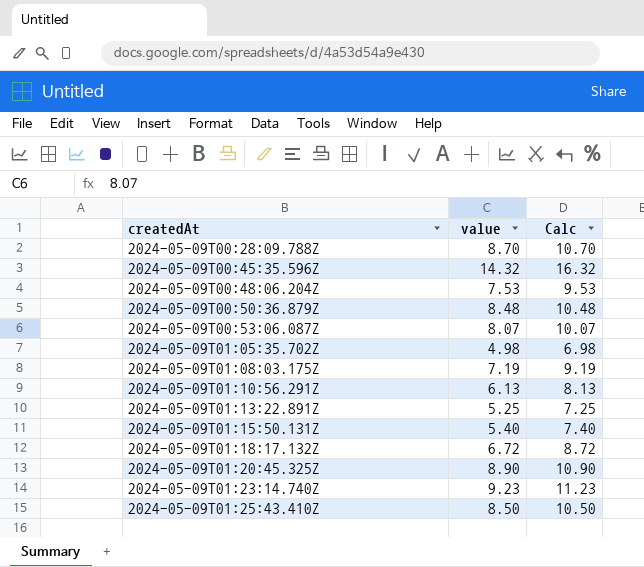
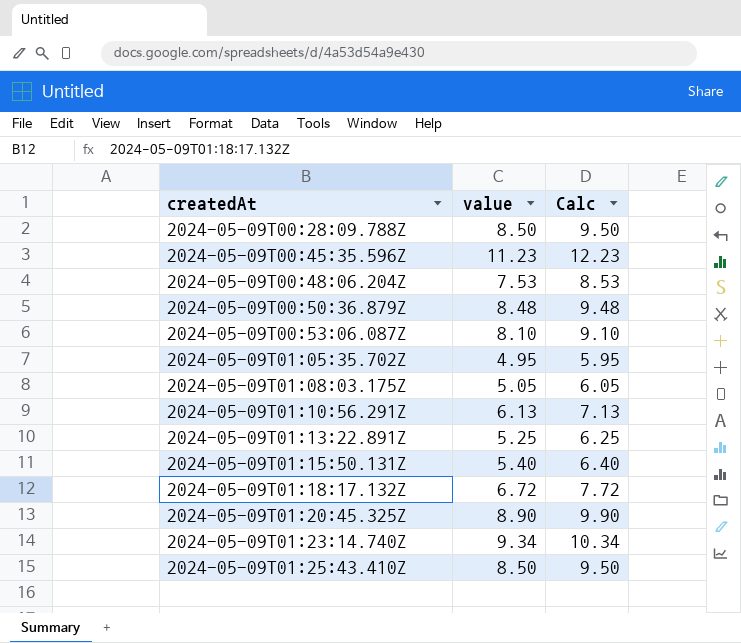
column Calc | formula: [value] + 2 -> [value] + 1
2024-05-09T00:28:09.788Z | value: 8.70 -> 8.50
2024-05-09T00:45:35.596Z | value: 14.32 -> 11.23
2024-05-09T00:53:06.087Z | value: 8.07 -> 8.10
2024-05-09T01:05:35.702Z | value: 4.98 -> 4.95
2024-05-09T01:08:03.175Z | value: 7.19 -> 5.05
2024-05-09T01:23:14.740Z | value: 9.23 -> 9.34

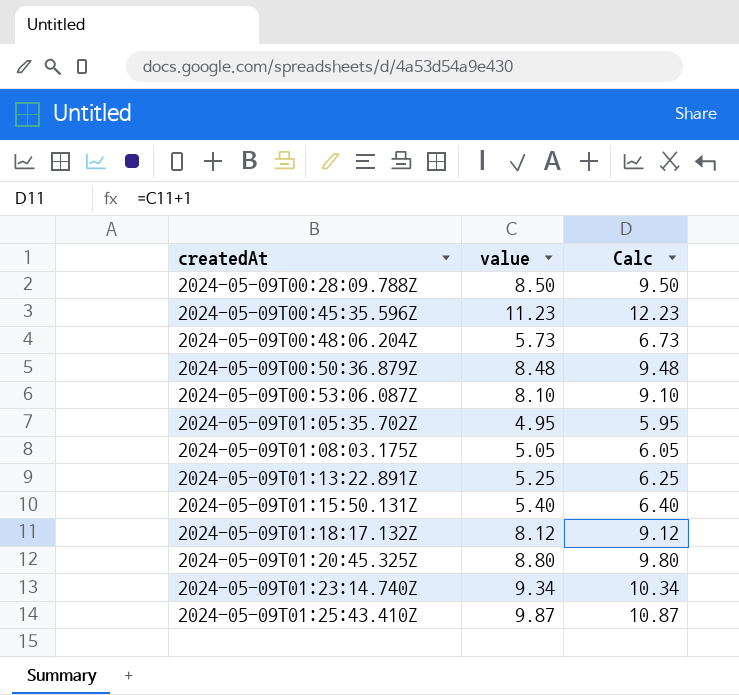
row 2024-05-09T01:10:56.291Z: 6.13 | 7.13 -> none
2024-05-09T00:48:06.204Z | value: 7.53 -> 5.73
2024-05-09T00:48:06.204Z | Calc: 8.53 -> 6.73
2024-05-09T01:18:17.132Z | value: 6.72 -> 8.12
2024-05-09T01:18:17.132Z | Calc: 7.72 -> 9.12
2024-05-09T01:20:45.325Z | value: 8.90 -> 8.80
2024-05-09T01:20:45.325Z | Calc: 9.90 -> 9.80
2024-05-09T01:25:43.410Z | value: 8.50 -> 9.87
2024-05-09T01:25:43.410Z | Calc: 9.50 -> 10.87

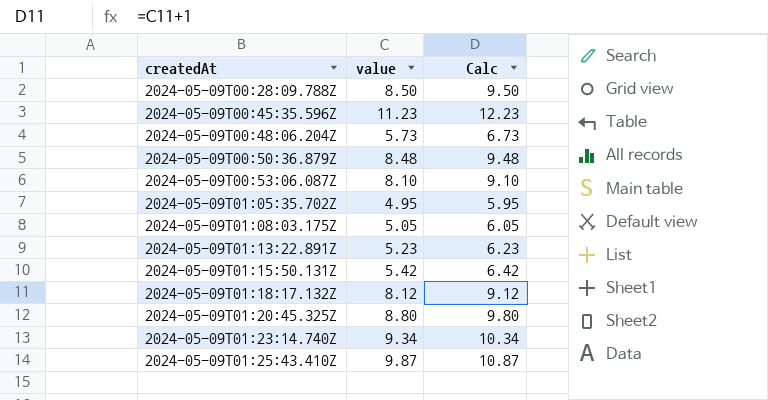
2024-05-09T01:13:22.891Z | value: 5.25 -> 5.23
2024-05-09T01:13:22.891Z | Calc: 6.25 -> 6.23
2024-05-09T01:15:50.131Z | value: 5.40 -> 5.42
2024-05-09T01:15:50.131Z | Calc: 6.40 -> 6.42

